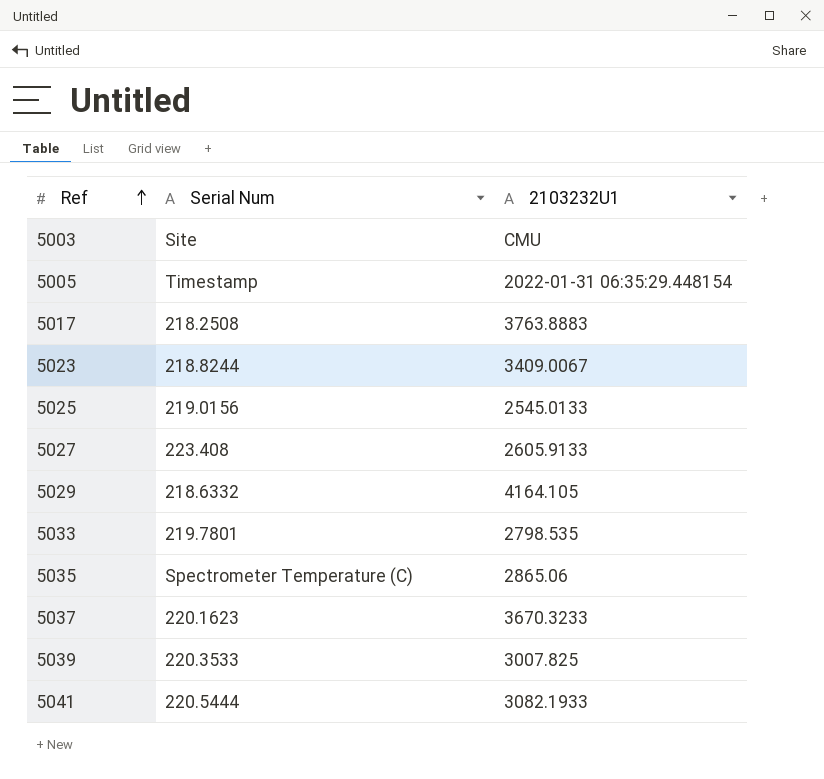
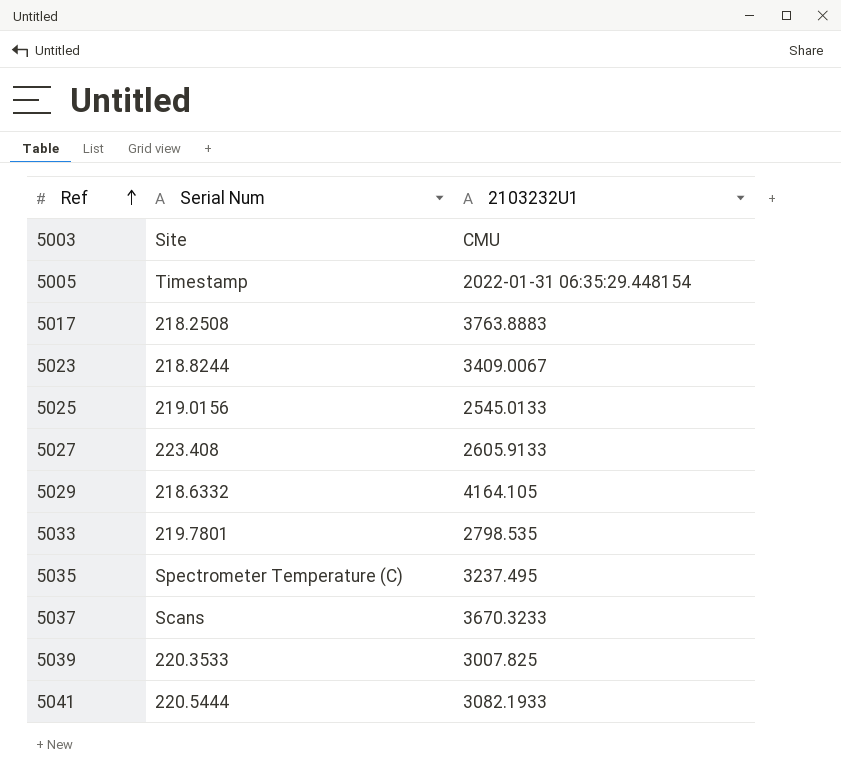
5035 | 2103232U1: 2865.06 -> 3237.495
5037 | Serial Num: 220.1623 -> Scans

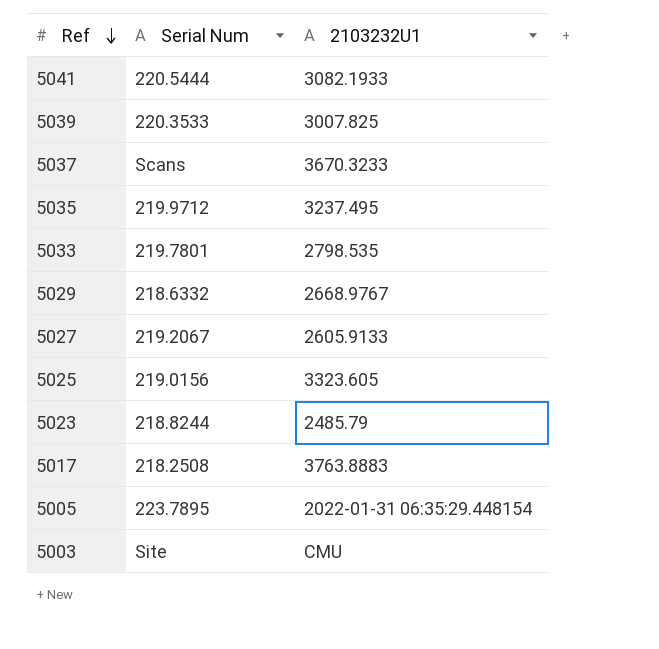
row order: Ref ascending -> Ref descending
5035 | Serial Num: Spectrometer Temperature (C) -> 219.9712
5029 | 2103232U1: 4164.105 -> 2668.9767
5027 | Serial Num: 223.408 -> 219.2067
5025 | 2103232U1: 2545.0133 -> 3323.605
5023 | 2103232U1: 3409.0067 -> 2485.79
5005 | Serial Num: Timestamp -> 223.7895

